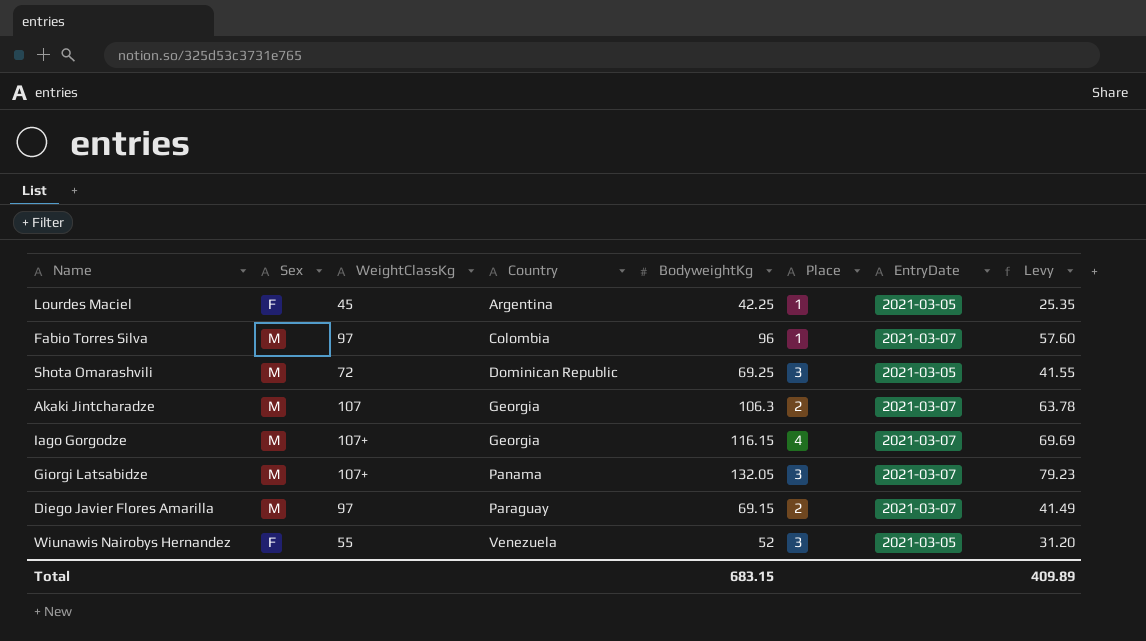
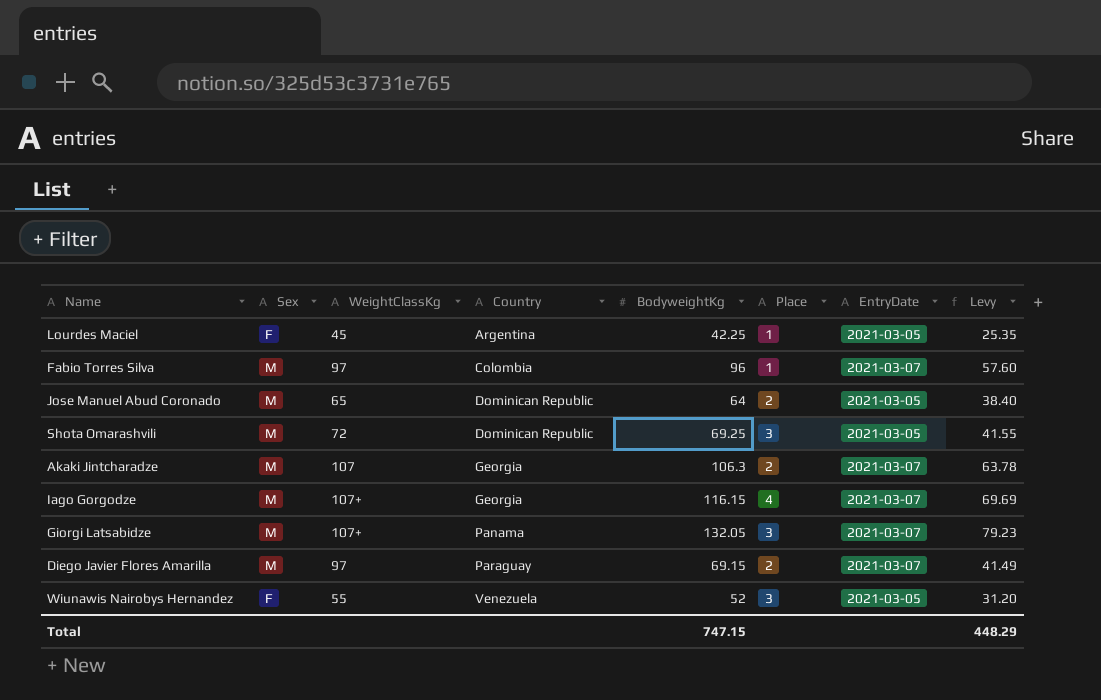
row Jose Manuel Abud Coronado: none -> M | 65 | Dominican Republic | 64 | 2 | 2021-03-05 | 38.40
Total | BodyweightKg: 683.15 -> 747.15
Total | Levy: 409.89 -> 448.29

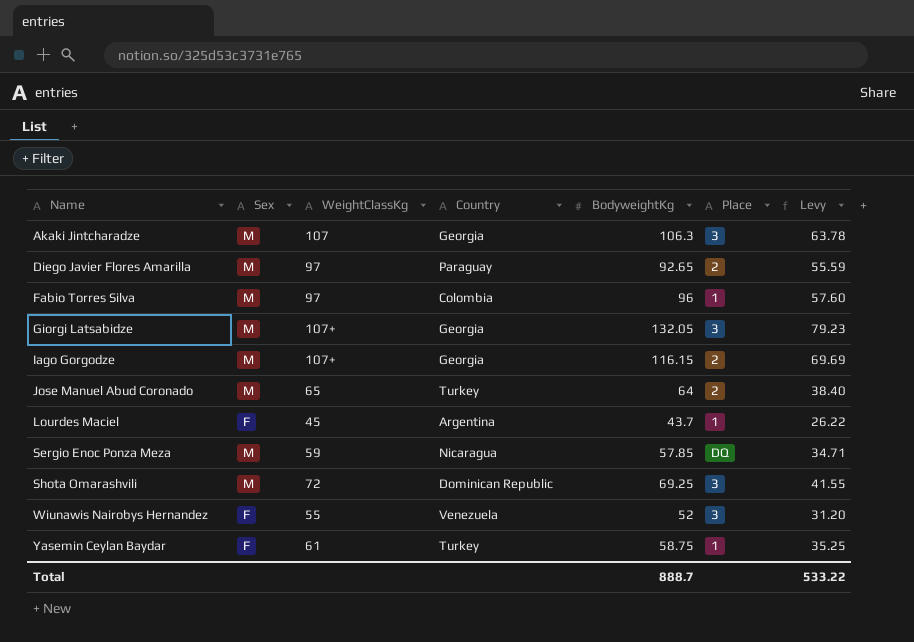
row order: Country ascending -> Name ascending
column EntryDate | position: 7 -> none
Akaki Jintcharadze | Place: 2 -> 3
Diego Javier Flores Amarilla | BodyweightKg: 69.15 -> 92.65
Diego Javier Flores Amarilla | Levy: 41.49 -> 55.59
Giorgi Latsabidze | Country: Panama -> Georgia
Iago Gorgodze | Place: 4 -> 2
Jose Manuel Abud Coronado | Country: Dominican Republic -> Turkey
Lourdes Maciel | BodyweightKg: 42.25 -> 43.7
Lourdes Maciel | Levy: 25.35 -> 26.22
row Sergio Enoc Ponza Meza: none -> M | 59 | Nicaragua | 57.85 | DQ | 34.71
row Yasemin Ceylan Baydar: none -> F | 61 | Turkey | 58.75 | 1 | 35.25
Total | BodyweightKg: 747.15 -> 888.7
Total | Levy: 448.29 -> 533.22

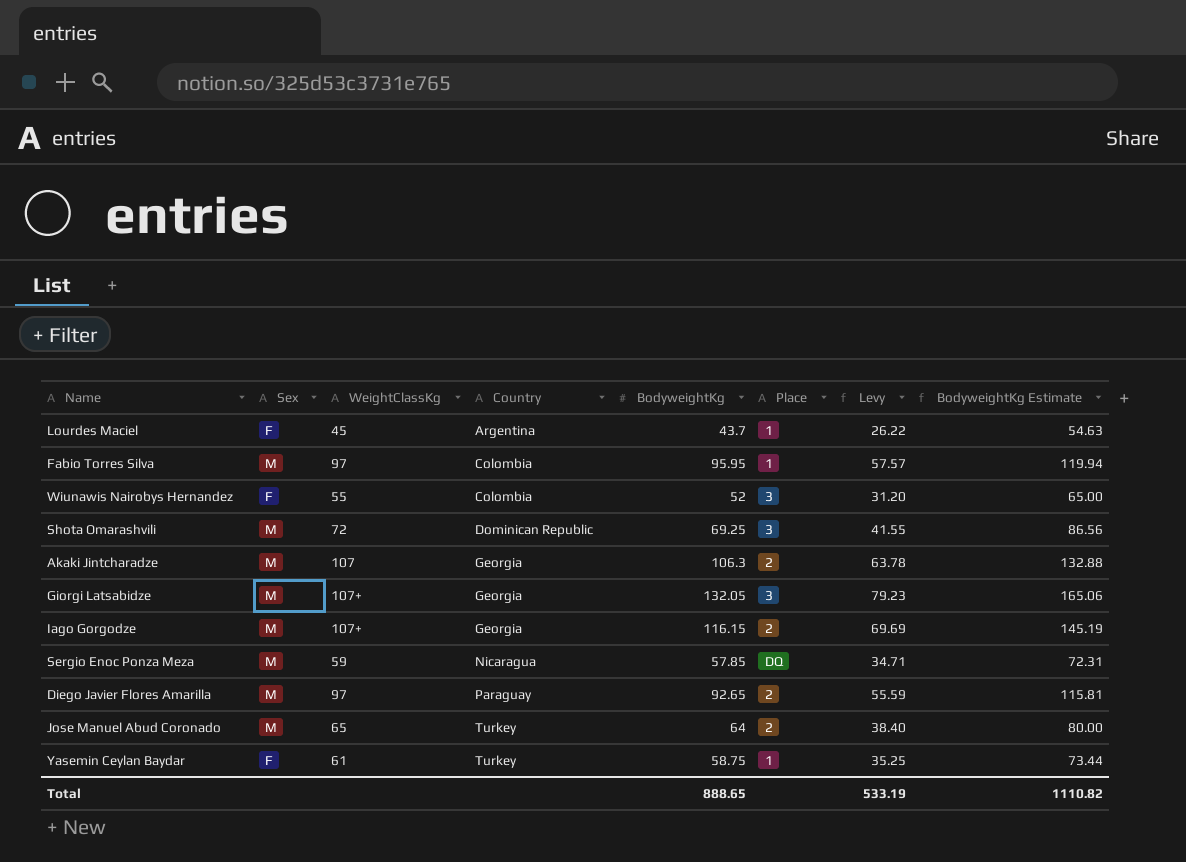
row order: Name ascending -> Country ascending
column BodyweightKg Estimate | formula: none -> [BodyweightKg] * 1.25
Fabio Torres Silva | BodyweightKg: 96 -> 95.95
Fabio Torres Silva | Levy: 57.60 -> 57.57
Wiunawis Nairobys Hernandez | Country: Venezuela -> Colombia
Akaki Jintcharadze | Place: 3 -> 2
Total | BodyweightKg: 888.7 -> 888.65
Total | Levy: 533.22 -> 533.19

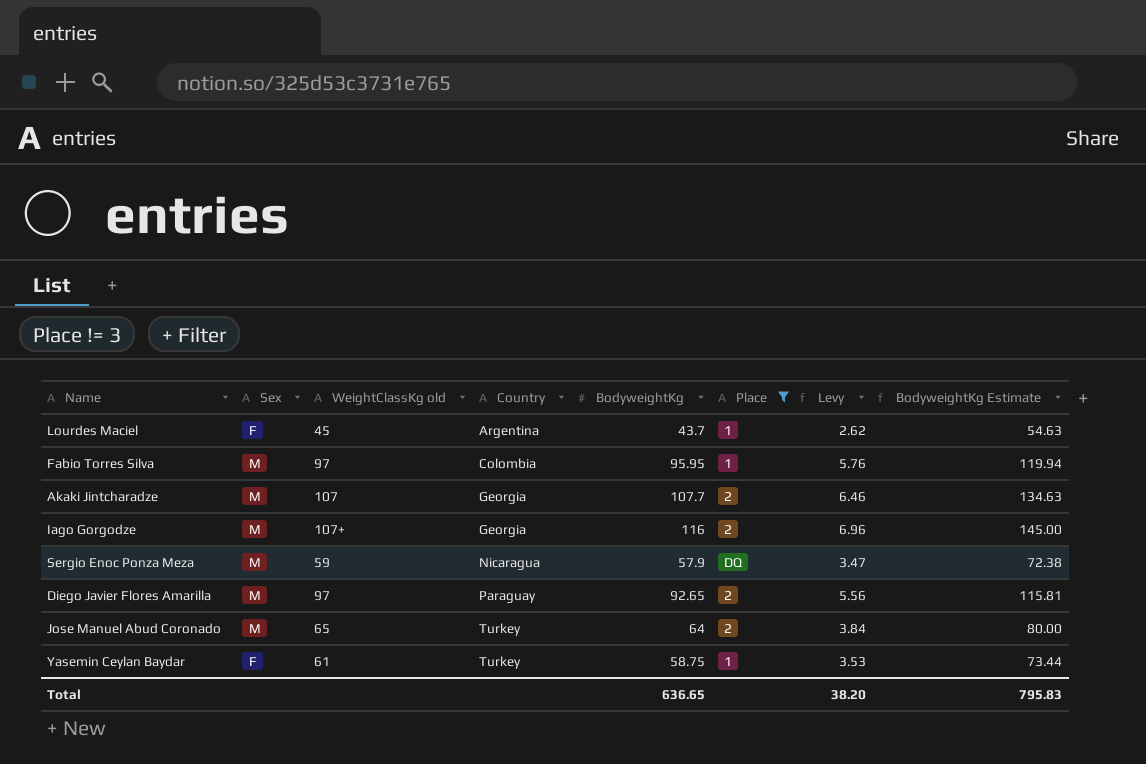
filter: none -> Place != 3
column name: WeightClassKg -> WeightClassKg old
column Levy | formula: [BodyweightKg] * 0.6 -> [BodyweightKg] * 0.06
Akaki Jintcharadze | BodyweightKg: 106.3 -> 107.7
Akaki Jintcharadze | BodyweightKg Estimate: 132.88 -> 134.63
Iago Gorgodze | BodyweightKg: 116.15 -> 116
Iago Gorgodze | BodyweightKg Estimate: 145.19 -> 145.00
Sergio Enoc Ponza Meza | BodyweightKg: 57.85 -> 57.9
Sergio Enoc Ponza Meza | BodyweightKg Estimate: 72.31 -> 72.38
Total | BodyweightKg: 888.65 -> 636.65
Total | Levy: 533.19 -> 38.20
Total | BodyweightKg Estimate: 1110.82 -> 795.83

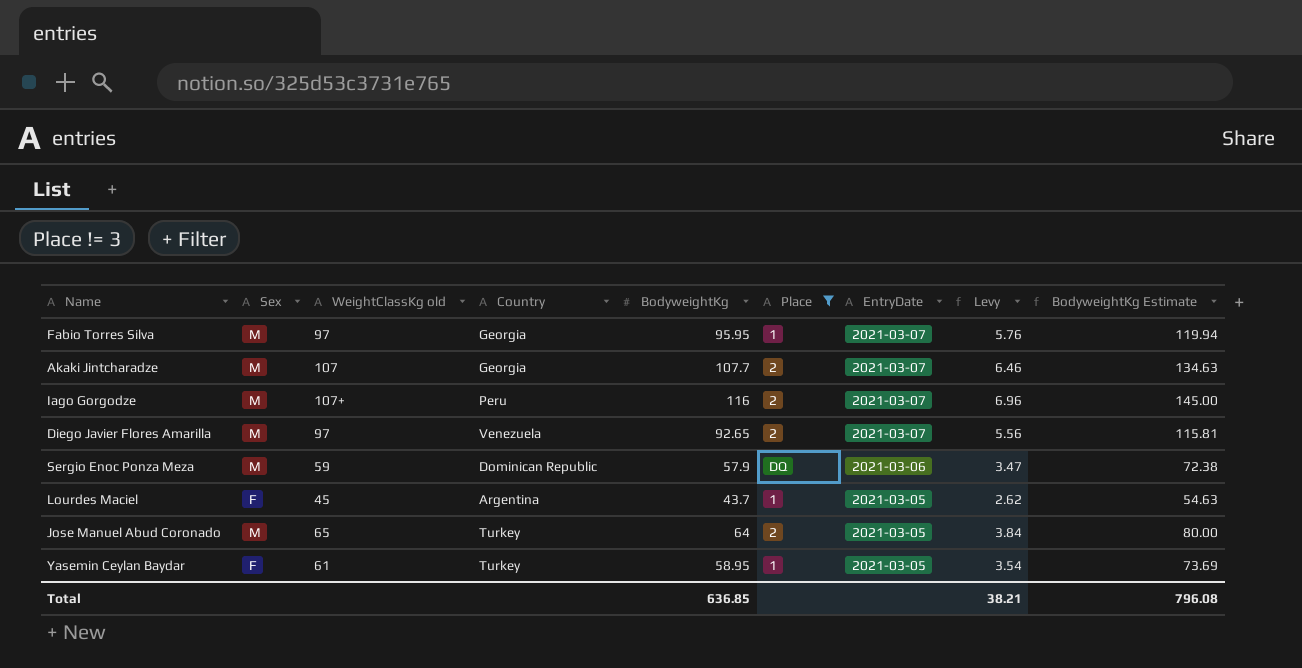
row order: Country ascending -> EntryDate descending
column EntryDate | position: none -> 7
Fabio Torres Silva | Country: Colombia -> Georgia
Iago Gorgodze | Country: Georgia -> Peru
Diego Javier Flores Amarilla | Country: Paraguay -> Venezuela
Sergio Enoc Ponza Meza | Country: Nicaragua -> Dominican Republic
Yasemin Ceylan Baydar | BodyweightKg: 58.75 -> 58.95
Yasemin Ceylan Baydar | Levy: 3.53 -> 3.54
Yasemin Ceylan Baydar | BodyweightKg Estimate: 73.44 -> 73.69
Total | BodyweightKg: 636.65 -> 636.85
Total | Levy: 38.20 -> 38.21
Total | BodyweightKg Estimate: 795.83 -> 796.08

